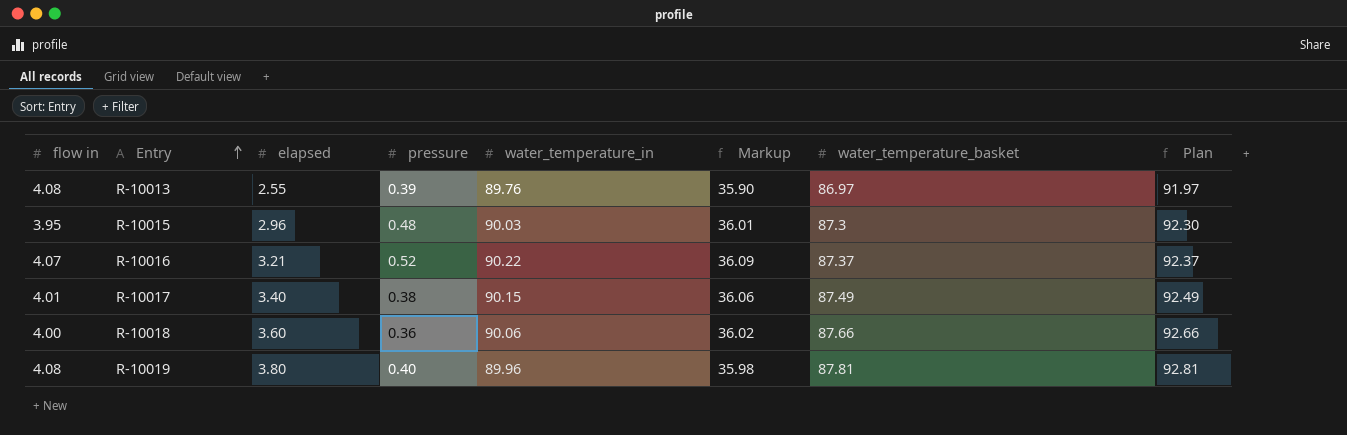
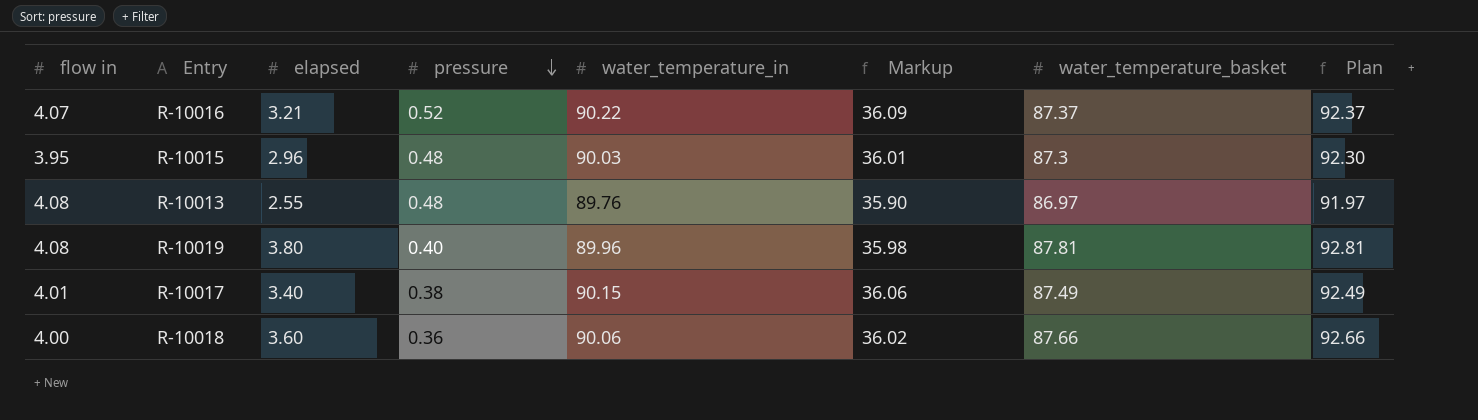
row order: Entry ascending -> pressure descending
R-10013 | pressure: 0.39 -> 0.48

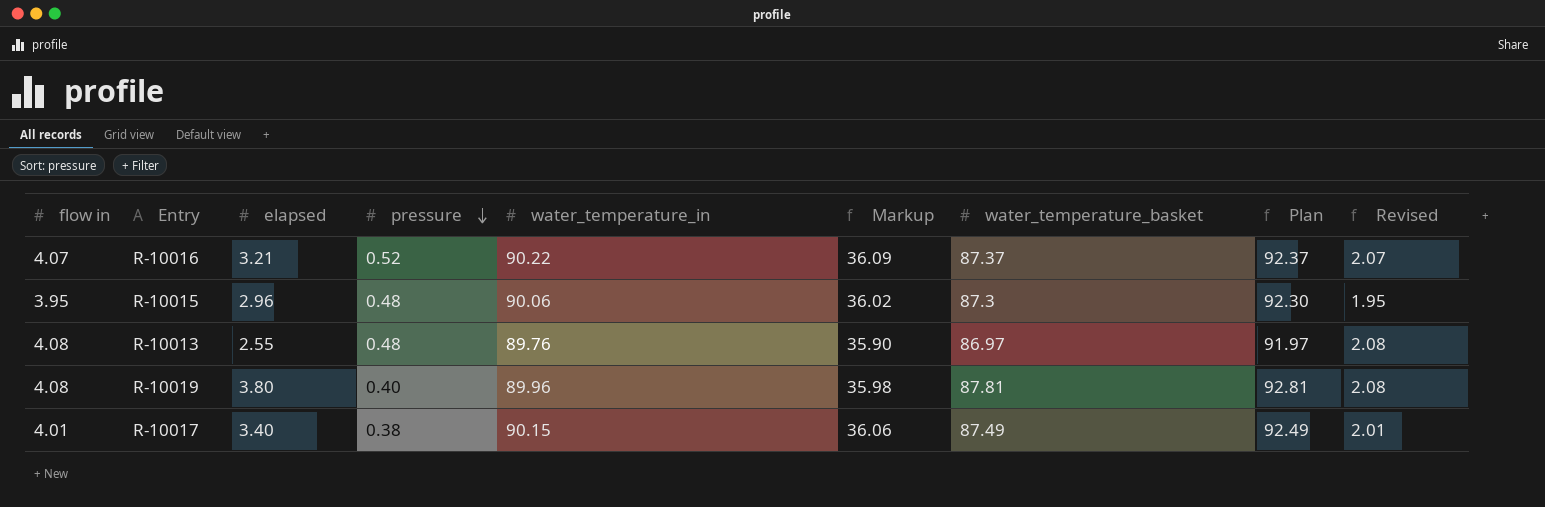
column Revised | formula: none -> [flow in] - 2
row R-10018: 4.00 | 3.60 | 0.36 | 90.06 | 36.02 | 87.66 | 92.66 -> none
R-10015 | water_temperature_in: 90.03 -> 90.06
R-10015 | Markup: 36.01 -> 36.02

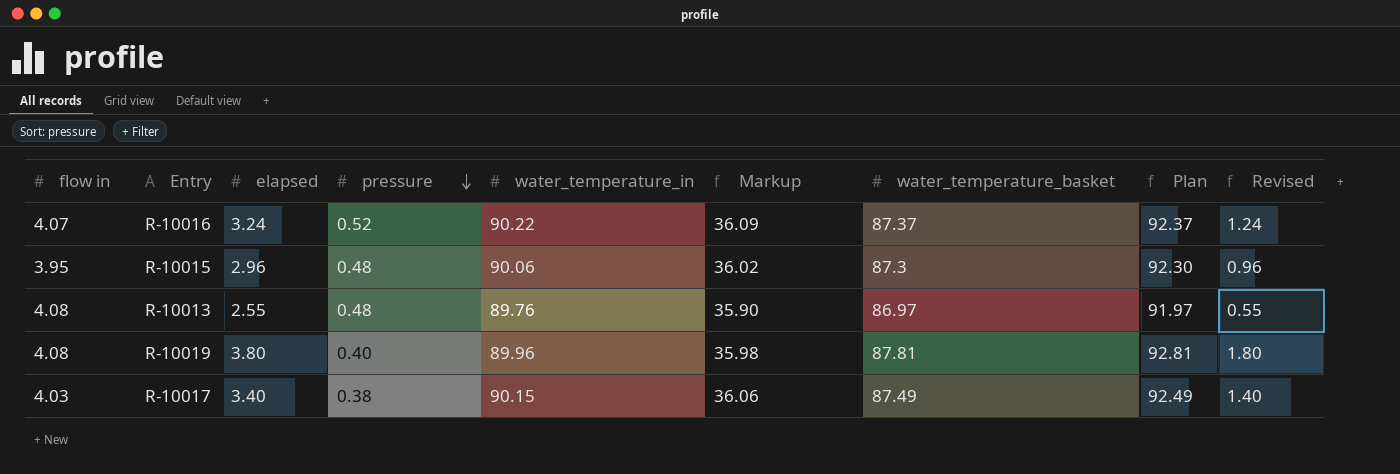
column Revised | formula: [flow in] - 2 -> [elapsed] - 2
R-10016 | elapsed: 3.21 -> 3.24
R-10017 | flow in: 4.01 -> 4.03

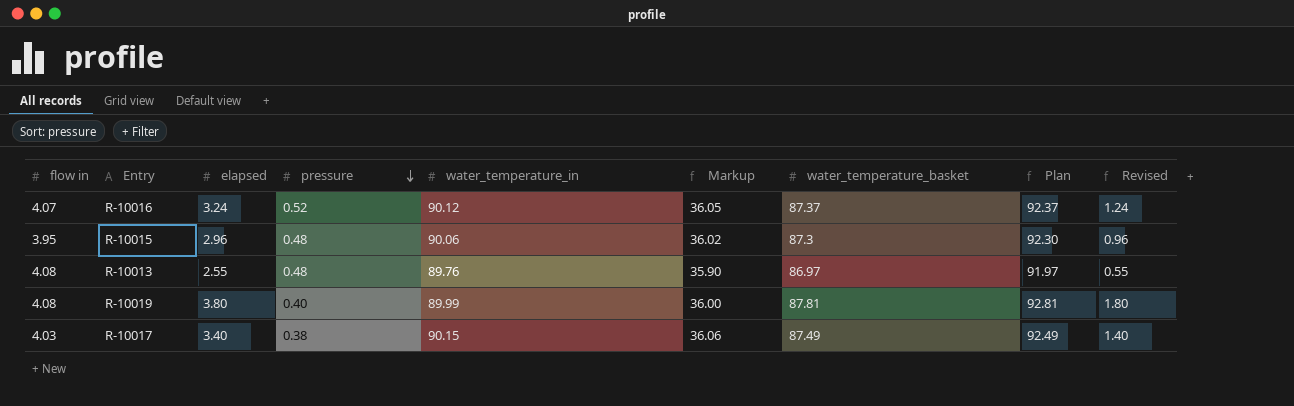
R-10016 | water_temperature_in: 90.22 -> 90.12
R-10016 | Markup: 36.09 -> 36.05
R-10019 | water_temperature_in: 89.96 -> 89.99
R-10019 | Markup: 35.98 -> 36.00

